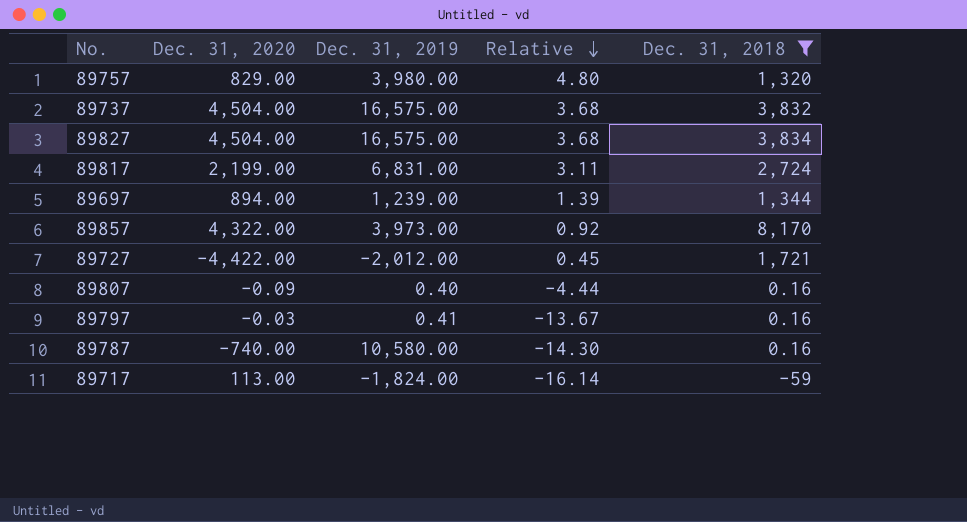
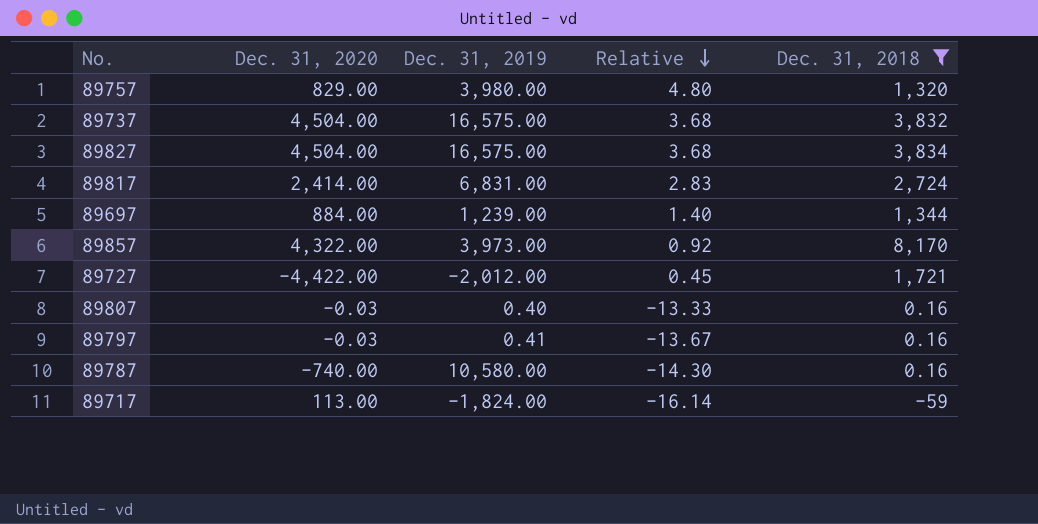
89817 | Dec. 31, 2020: 2,199.00 -> 2,414.00
89817 | Relative: 3.11 -> 2.83
89697 | Dec. 31, 2020: 894.00 -> 884.00
89697 | Relative: 1.39 -> 1.40
89807 | Dec. 31, 2020: -0.09 -> -0.03
89807 | Relative: -4.44 -> -13.33

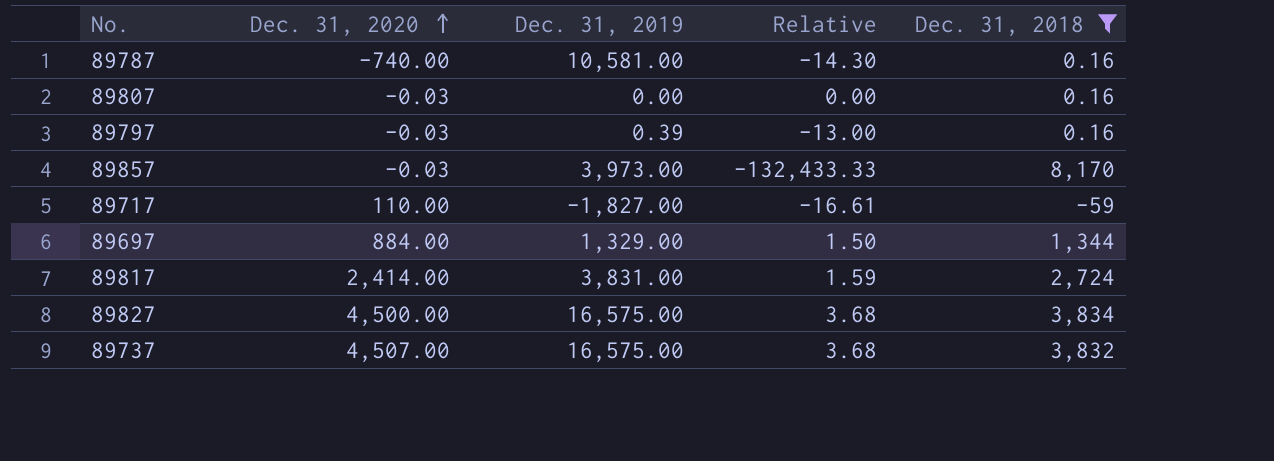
row order: Relative descending -> Dec. 31, 2020 ascending
row 89757: 829.00 | 3,980.00 | 4.80 | 1,320 -> none
row 89727: -4,422.00 | -2,012.00 | 0.45 | 1,721 -> none
89787 | Dec. 31, 2019: 10,580.00 -> 10,581.00
89807 | Dec. 31, 2019: 0.40 -> 0.00
89807 | Relative: -13.33 -> 0.00
89797 | Dec. 31, 2019: 0.41 -> 0.39
89797 | Relative: -13.67 -> -13.00
89857 | Dec. 31, 2020: 4,322.00 -> -0.03
89857 | Relative: 0.92 -> -132,433.33
89717 | Dec. 31, 2020: 113.00 -> 110.00
89717 | Dec. 31, 2019: -1,824.00 -> -1,827.00
89717 | Relative: -16.14 -> -16.61
89697 | Dec. 31, 2019: 1,239.00 -> 1,329.00
89697 | Relative: 1.40 -> 1.50
89817 | Dec. 31, 2019: 6,831.00 -> 3,831.00
89817 | Relative: 2.83 -> 1.59
89827 | Dec. 31, 2020: 4,504.00 -> 4,500.00
89737 | Dec. 31, 2020: 4,504.00 -> 4,507.00

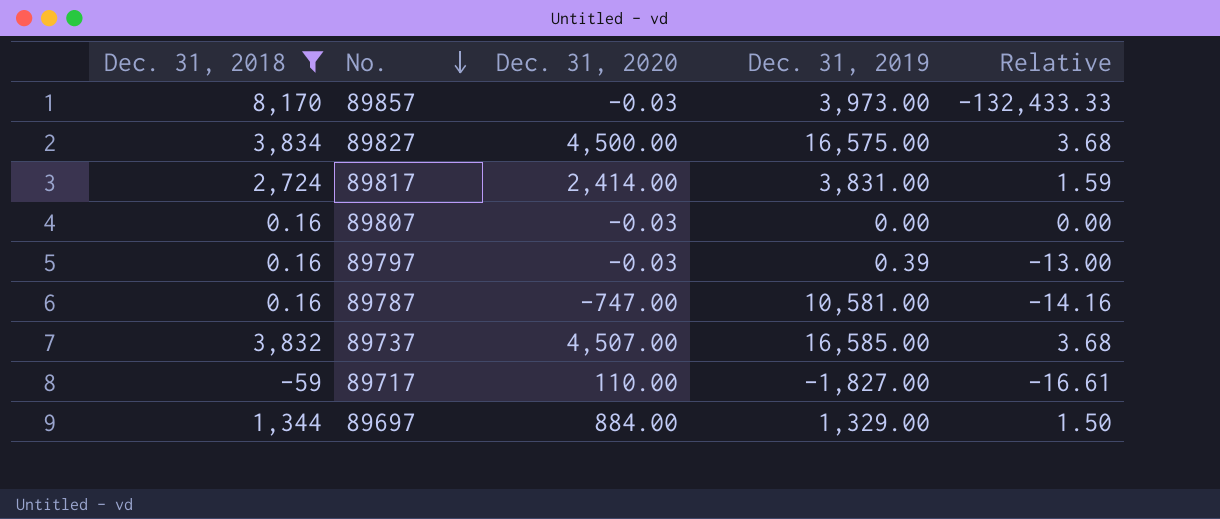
row order: Dec. 31, 2020 ascending -> No. descending
column Dec. 31, 2018 | position: 5 -> 1
89787 | Dec. 31, 2020: -740.00 -> -747.00
89787 | Relative: -14.30 -> -14.16
89737 | Dec. 31, 2019: 16,575.00 -> 16,585.00

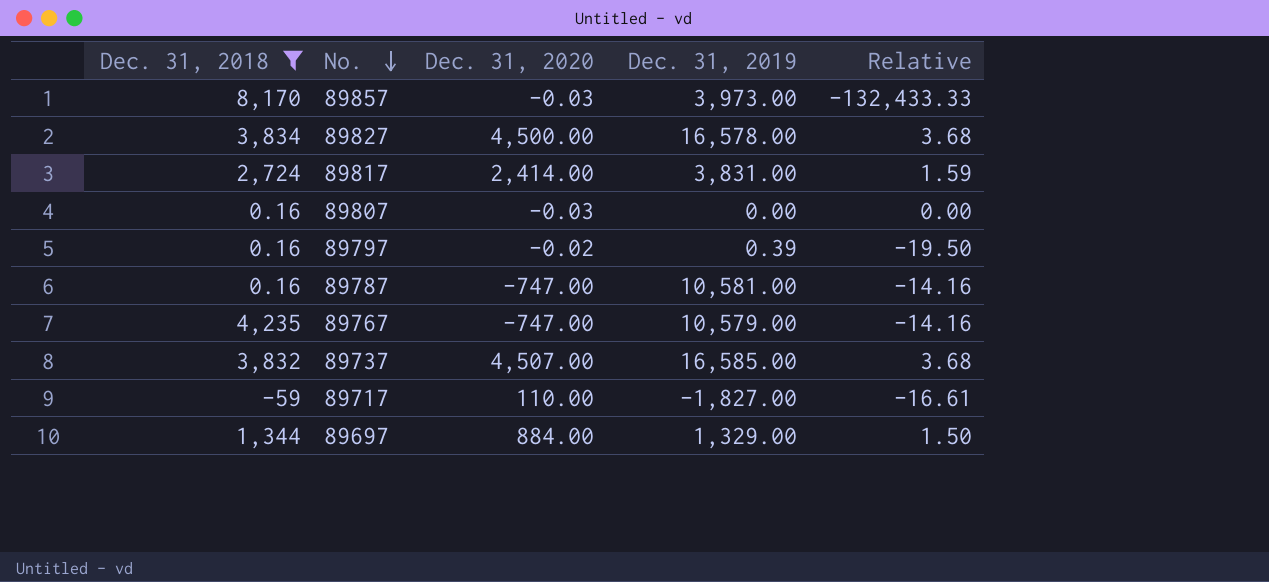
89827 | Dec. 31, 2019: 16,575.00 -> 16,578.00
89797 | Dec. 31, 2020: -0.03 -> -0.02
89797 | Relative: -13.00 -> -19.50
row 89767: none -> 4,235 | -747.00 | 10,579.00 | -14.16

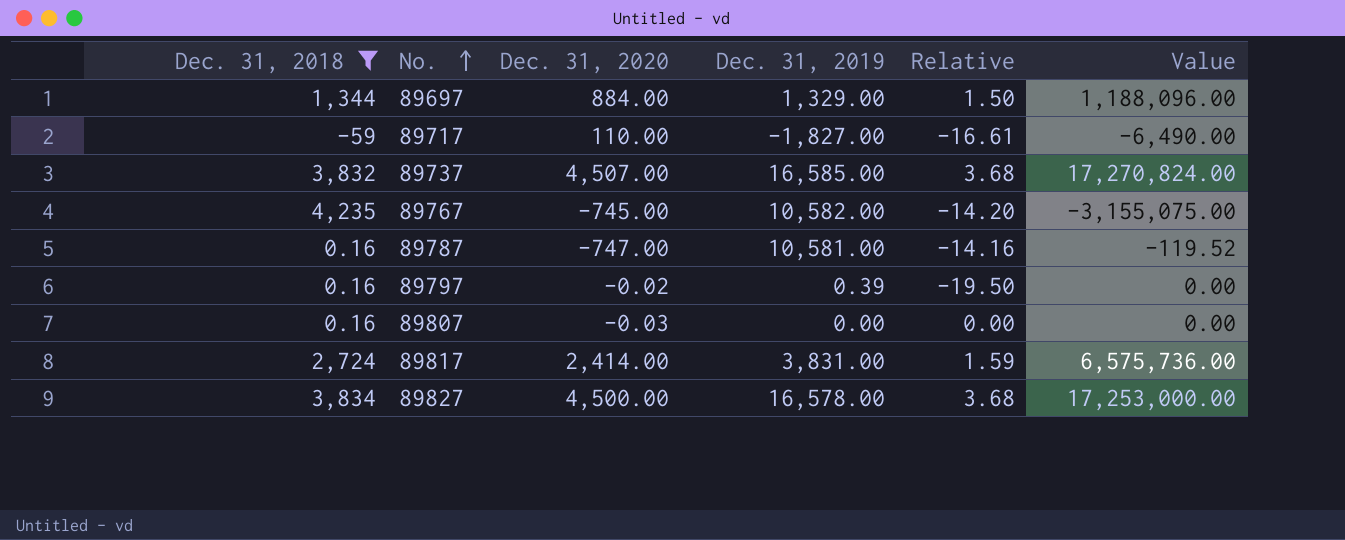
row order: No. descending -> No. ascending
column Value | formula: none -> [Dec. 31, 2018] * [Dec. 31, 2020]
row 89857: 8,170 | -0.03 | 3,973.00 | -132,433.33 -> none
89767 | Dec. 31, 2020: -747.00 -> -745.00
89767 | Dec. 31, 2019: 10,579.00 -> 10,582.00
89767 | Relative: -14.16 -> -14.20

